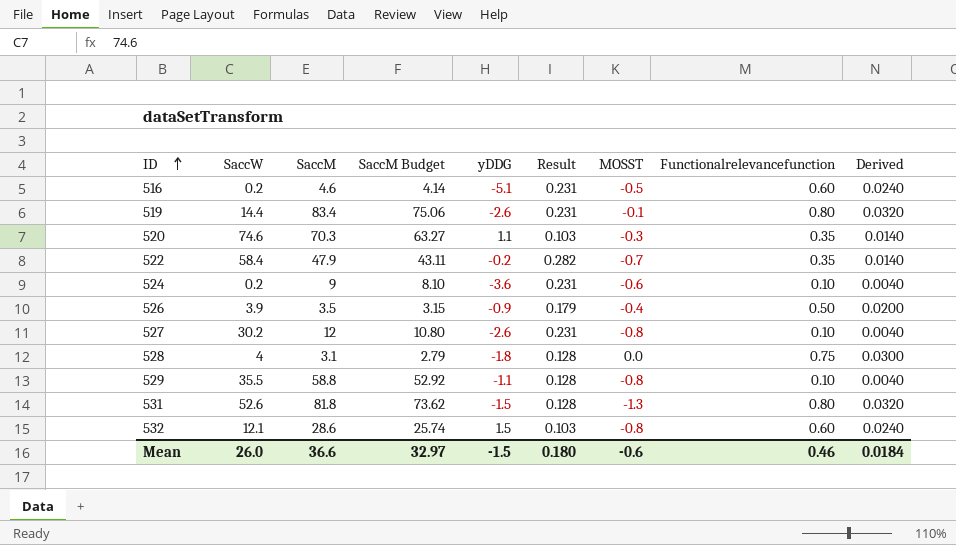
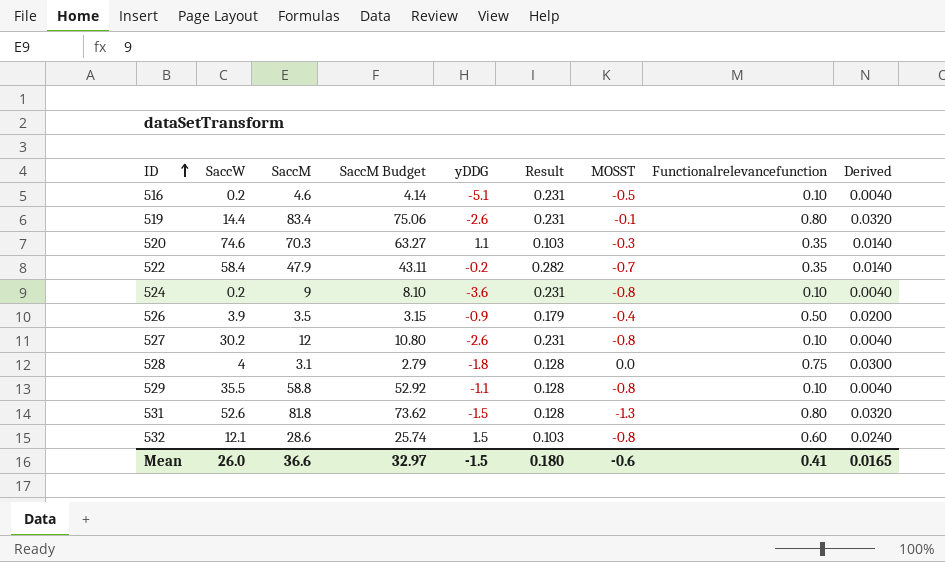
516 | Functionalrelevancefunction: 0.60 -> 0.10
516 | Derived: 0.0240 -> 0.0040
524 | MOSST: -0.6 -> -0.8
Mean | Functionalrelevancefunction: 0.46 -> 0.41
Mean | Derived: 0.0184 -> 0.0165

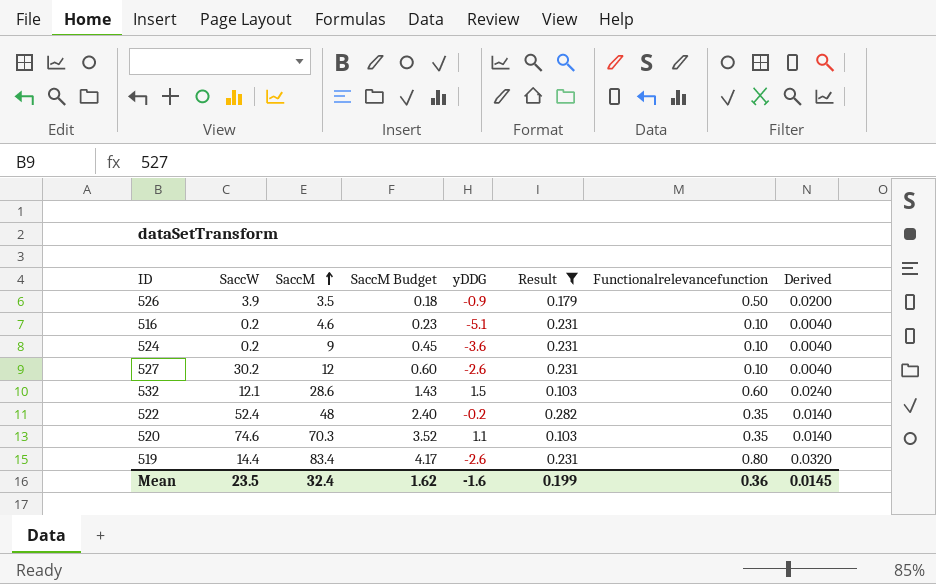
filter: none -> Result != 0.128
row order: ID ascending -> SaccM ascending
column MOSST | position: 7 -> none
column SaccM Budget | formula: [SaccM] * 0.9 -> [SaccM] * 0.05
522 | SaccW: 58.4 -> 52.4
522 | SaccM: 47.9 -> 48
Mean | SaccW: 26.0 -> 23.5
Mean | SaccM: 36.6 -> 32.4
Mean | SaccM Budget: 32.97 -> 1.62
Mean | yDDG: -1.5 -> -1.6
Mean | Result: 0.180 -> 0.199
Mean | Functionalrelevancefunction: 0.41 -> 0.36
Mean | Derived: 0.0165 -> 0.0145

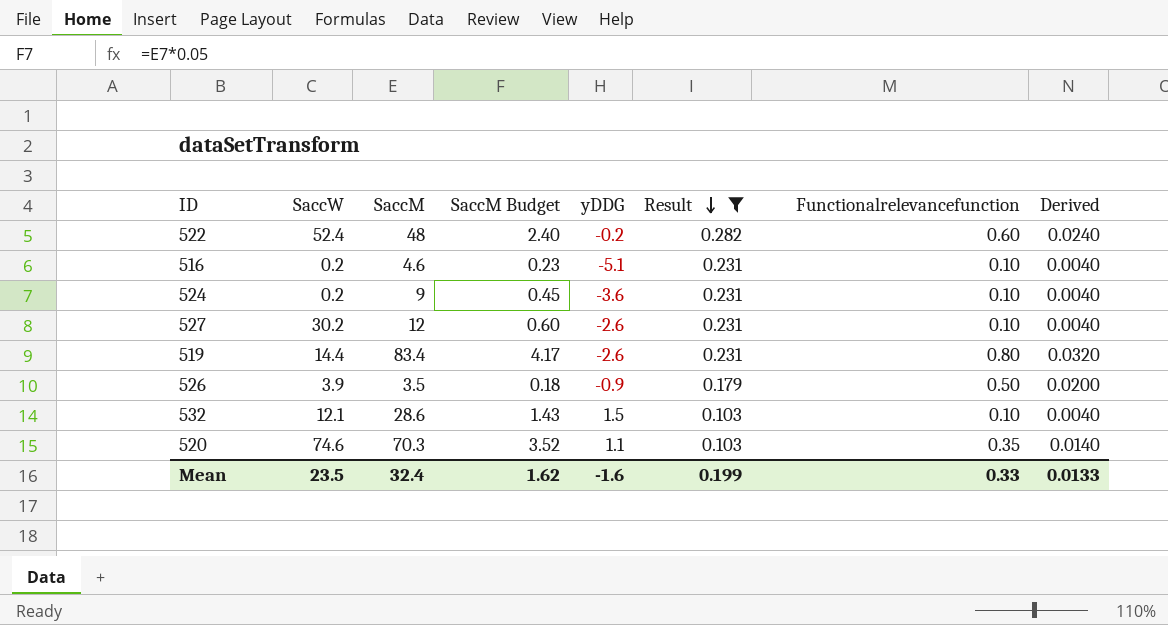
row order: SaccM ascending -> Result descending
522 | Functionalrelevancefunction: 0.35 -> 0.60
522 | Derived: 0.0140 -> 0.0240
532 | Functionalrelevancefunction: 0.60 -> 0.10
532 | Derived: 0.0240 -> 0.0040
Mean | Functionalrelevancefunction: 0.36 -> 0.33
Mean | Derived: 0.0145 -> 0.0133

